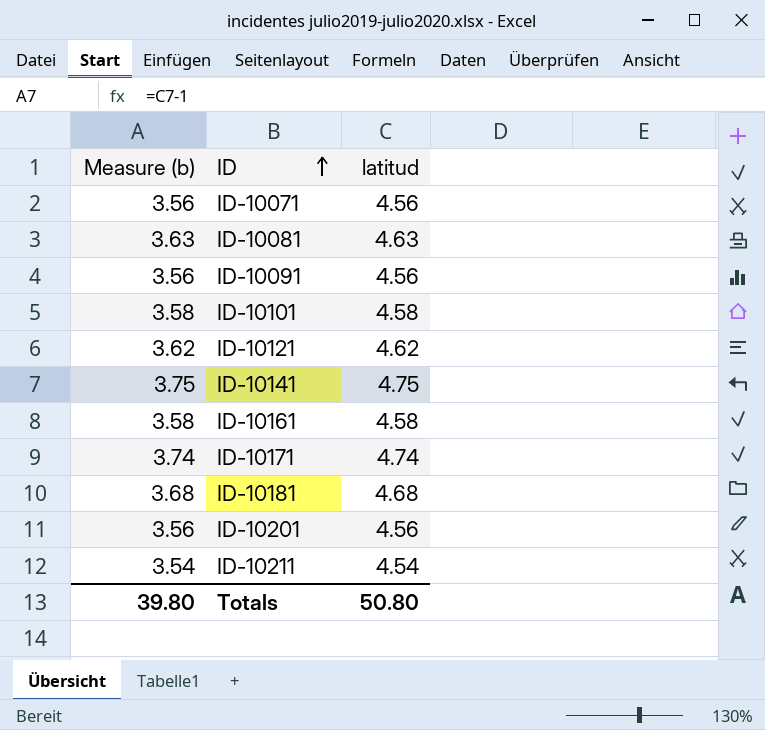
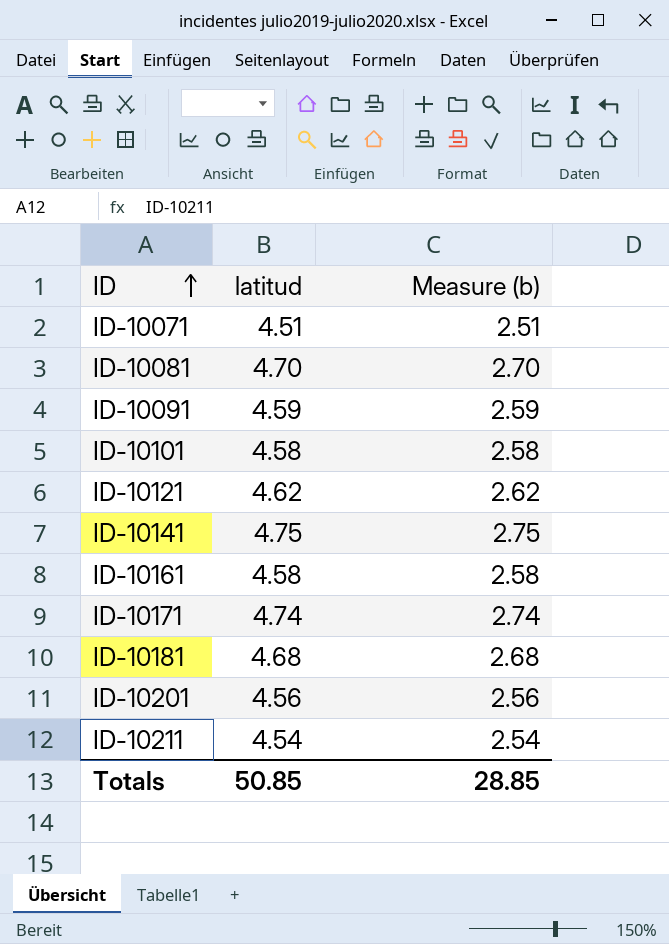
column Measure (b) | formula: [latitud] - 1 -> [latitud] - 2
column Measure (b) | position: 1 -> 3
ID-10071 | latitud: 4.56 -> 4.51
ID-10081 | latitud: 4.63 -> 4.70
ID-10091 | latitud: 4.56 -> 4.59
Totals | latitud: 50.80 -> 50.85
Totals | Measure (b): 39.80 -> 28.85

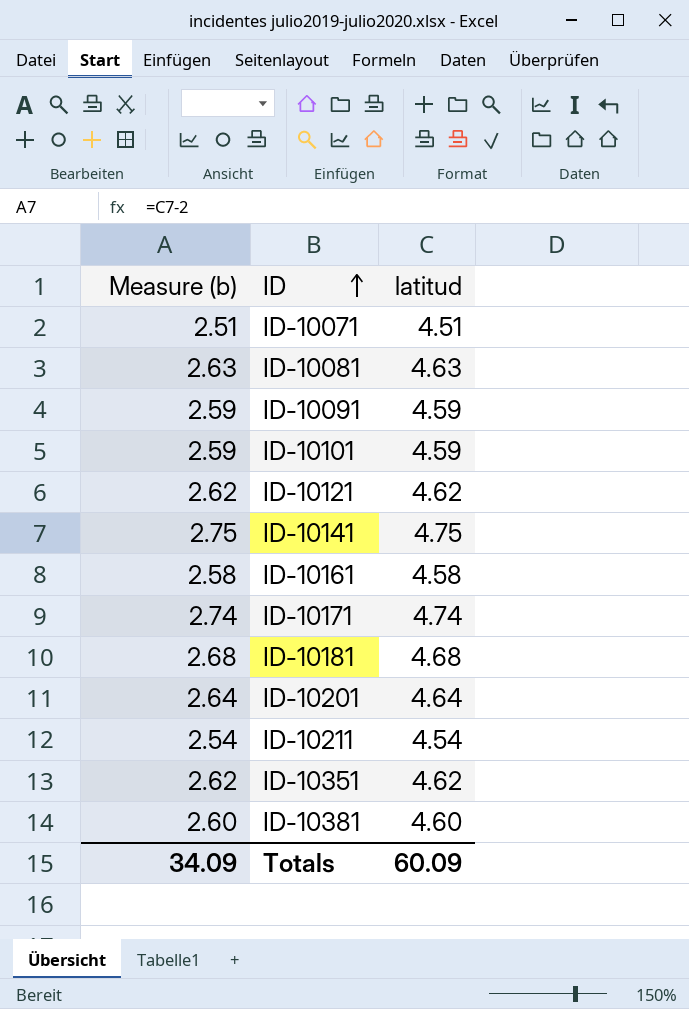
column Measure (b) | position: 3 -> 1
ID-10081 | Measure (b): 2.70 -> 2.63
ID-10081 | latitud: 4.70 -> 4.63
ID-10101 | Measure (b): 2.58 -> 2.59
ID-10101 | latitud: 4.58 -> 4.59
ID-10201 | Measure (b): 2.56 -> 2.64
ID-10201 | latitud: 4.56 -> 4.64
row ID-10351: none -> 2.62 | 4.62
row ID-10381: none -> 2.60 | 4.60
Totals | Measure (b): 28.85 -> 34.09
Totals | latitud: 50.85 -> 60.09

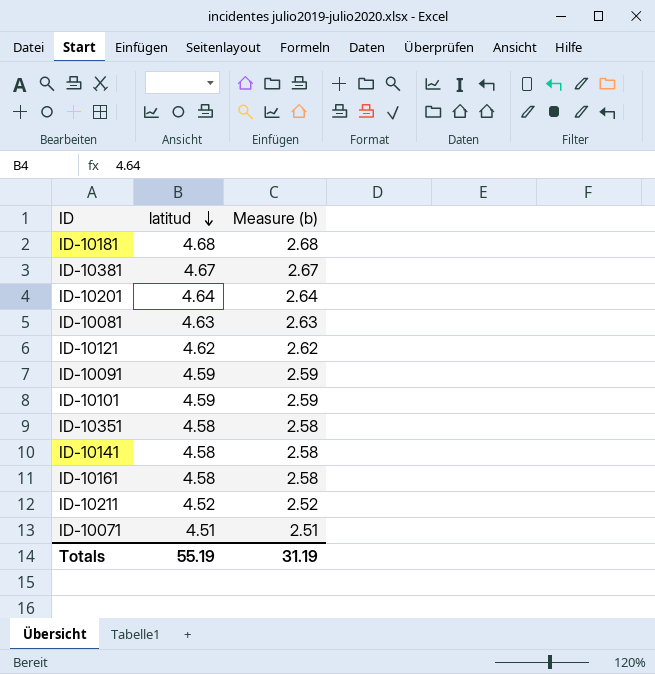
row order: ID ascending -> latitud descending
column Measure (b) | position: 1 -> 3
row ID-10171: 2.74 | 4.74 -> none
ID-10381 | latitud: 4.60 -> 4.67
ID-10381 | Measure (b): 2.60 -> 2.67
ID-10351 | latitud: 4.62 -> 4.58
ID-10351 | Measure (b): 2.62 -> 2.58
ID-10141 | latitud: 4.75 -> 4.58
ID-10141 | Measure (b): 2.75 -> 2.58
ID-10211 | latitud: 4.54 -> 4.52
ID-10211 | Measure (b): 2.54 -> 2.52
Totals | latitud: 60.09 -> 55.19
Totals | Measure (b): 34.09 -> 31.19

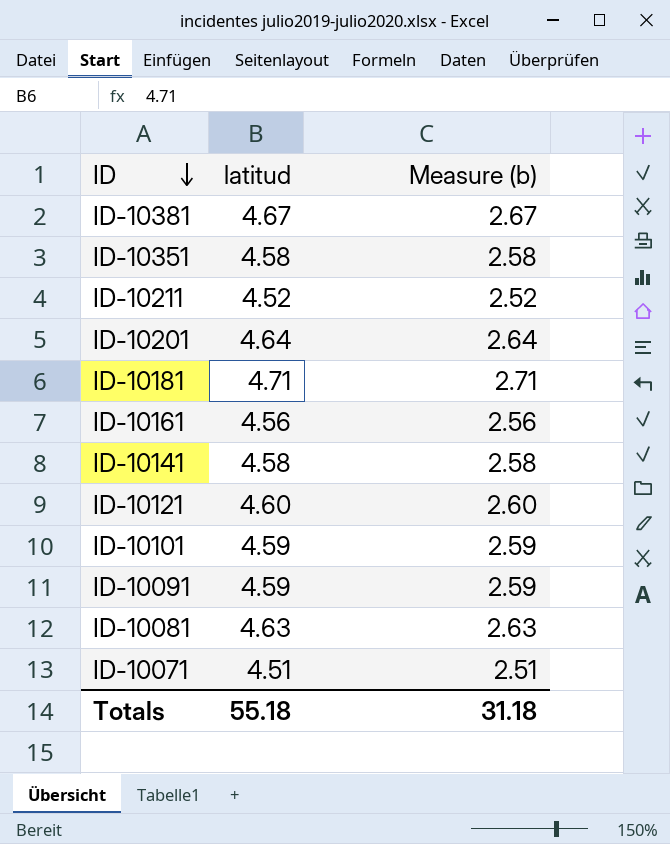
row order: latitud descending -> ID descending
ID-10181 | latitud: 4.68 -> 4.71
ID-10181 | Measure (b): 2.68 -> 2.71
ID-10161 | latitud: 4.58 -> 4.56
ID-10161 | Measure (b): 2.58 -> 2.56
ID-10121 | latitud: 4.62 -> 4.60
ID-10121 | Measure (b): 2.62 -> 2.60
Totals | latitud: 55.19 -> 55.18
Totals | Measure (b): 31.19 -> 31.18

